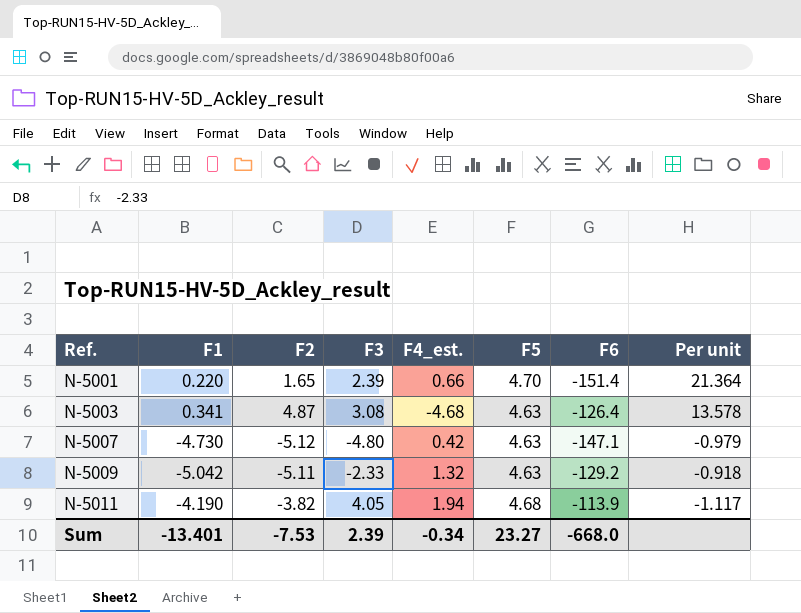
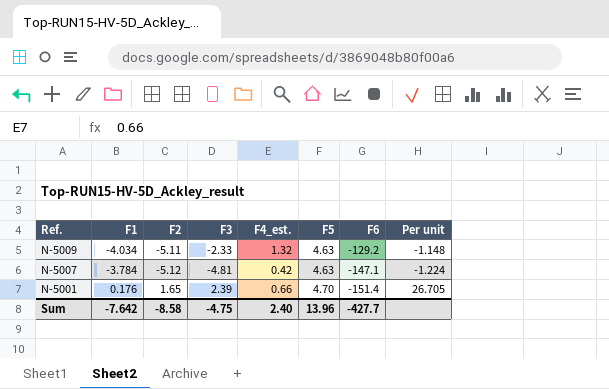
row order: Ref. ascending -> Ref. descending
row N-5003: 0.341 | 4.87 | 3.08 | -4.68 | 4.63 | -126.4 | 13.578 -> none
row N-5011: -4.190 | -3.82 | 4.05 | 1.94 | 4.68 | -113.9 | -1.117 -> none
N-5009 | F1: -5.042 -> -4.034
N-5009 | Per unit: -0.918 -> -1.148
N-5007 | F1: -4.730 -> -3.784
N-5007 | F3: -4.80 -> -4.81
N-5007 | Per unit: -0.979 -> -1.224
N-5001 | F1: 0.220 -> 0.176
N-5001 | Per unit: 21.364 -> 26.705
Sum | F1: -13.401 -> -7.642
Sum | F2: -7.53 -> -8.58
Sum | F3: 2.39 -> -4.75
Sum | F4_est.: -0.34 -> 2.40
Sum | F5: 23.27 -> 13.96
Sum | F6: -668.0 -> -427.7

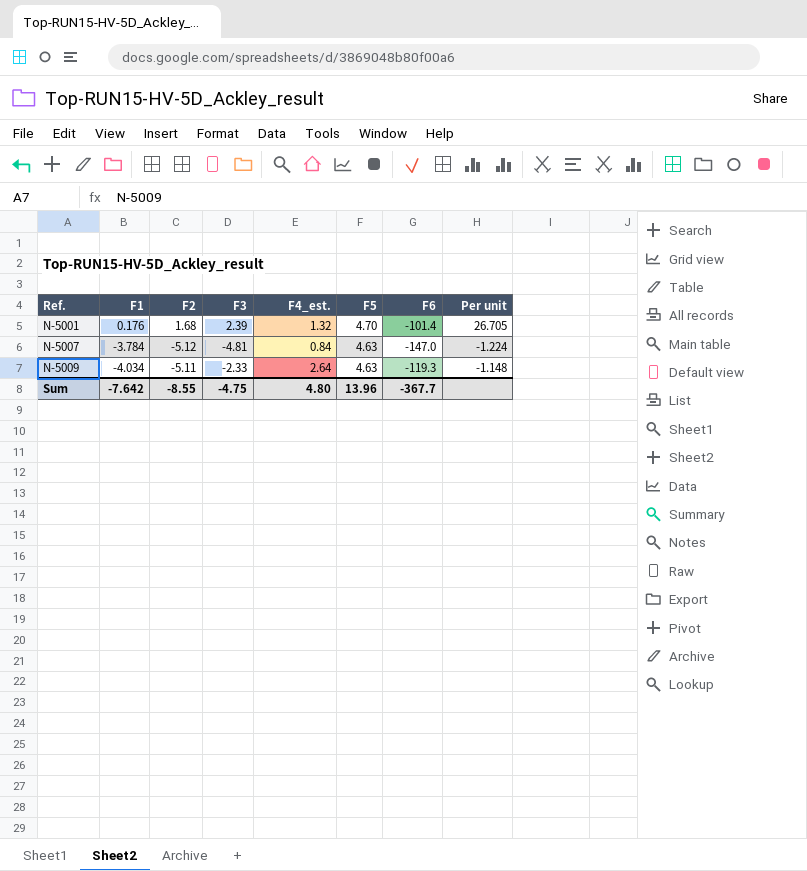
row order: Ref. descending -> Ref. ascending
N-5001 | F2: 1.65 -> 1.68
N-5001 | F4_est.: 0.66 -> 1.32
N-5001 | F6: -151.4 -> -101.4
N-5007 | F4_est.: 0.42 -> 0.84
N-5007 | F6: -147.1 -> -147.0
N-5009 | F4_est.: 1.32 -> 2.64
N-5009 | F6: -129.2 -> -119.3
Sum | F2: -8.58 -> -8.55
Sum | F4_est.: 2.40 -> 4.80
Sum | F6: -427.7 -> -367.7

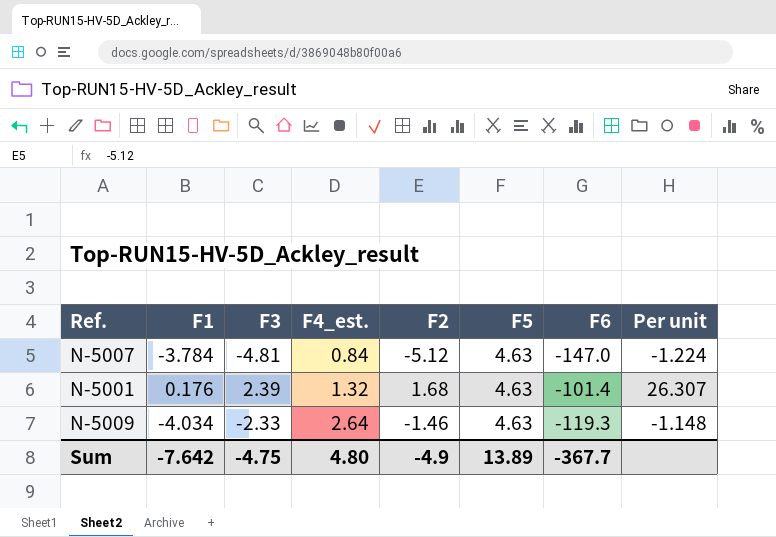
row order: Ref. ascending -> F4_est. ascending
column F2 | position: 3 -> 5
N-5001 | F5: 4.70 -> 4.63
N-5001 | Per unit: 26.705 -> 26.307
N-5009 | F2: -5.11 -> -1.46
Sum | F2: -8.55 -> -4.9
Sum | F5: 13.96 -> 13.89

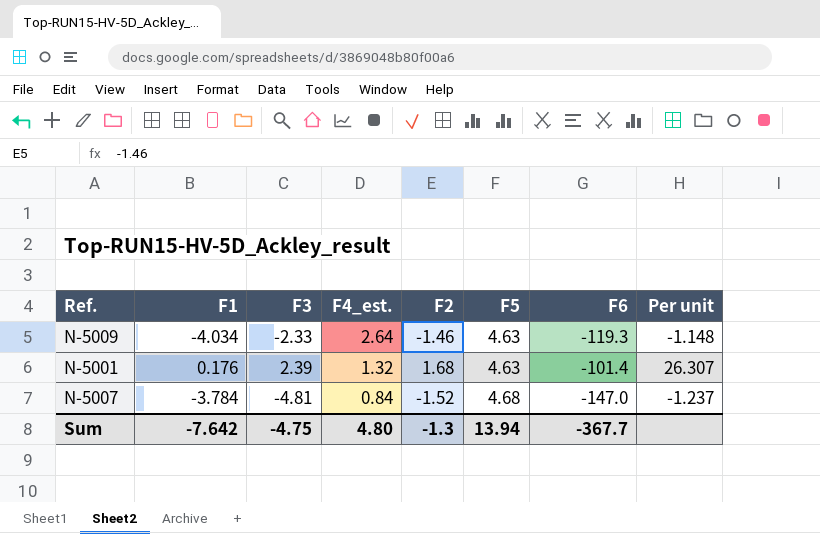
row order: F4_est. ascending -> F4_est. descending
N-5007 | F2: -5.12 -> -1.52
N-5007 | F5: 4.63 -> 4.68
N-5007 | Per unit: -1.224 -> -1.237
Sum | F2: -4.9 -> -1.3
Sum | F5: 13.89 -> 13.94

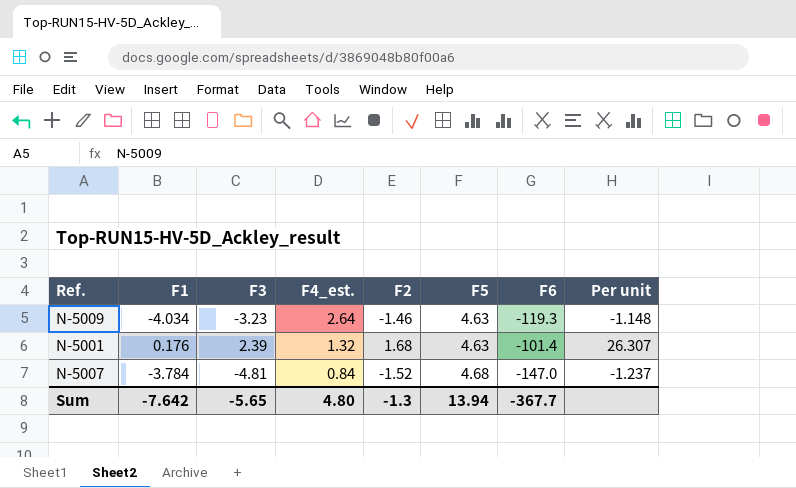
N-5009 | F3: -2.33 -> -3.23
Sum | F3: -4.75 -> -5.65

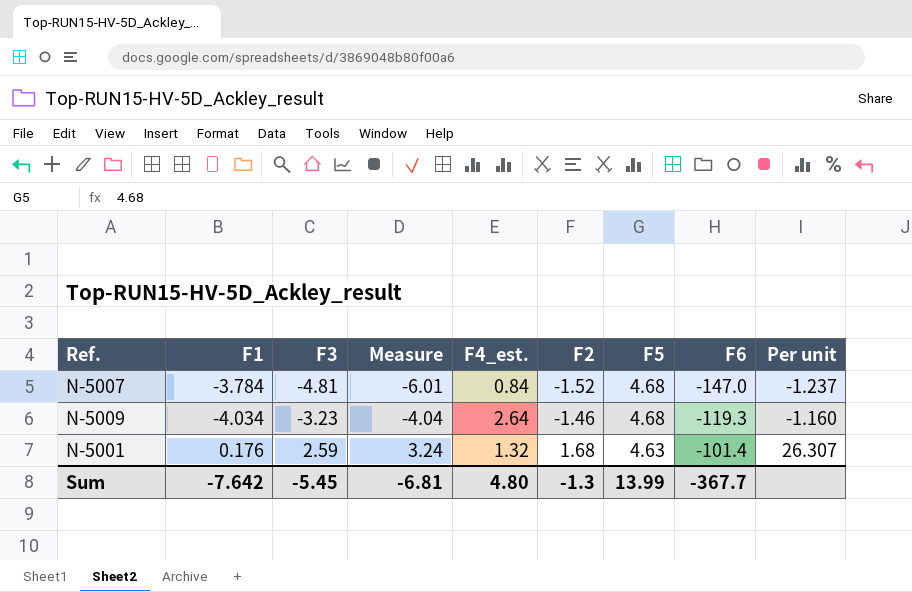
row order: F4_est. descending -> F3 ascending
column Measure | formula: none -> [F3] * 1.25
N-5009 | F5: 4.63 -> 4.68
N-5009 | Per unit: -1.148 -> -1.160
N-5001 | F3: 2.39 -> 2.59
Sum | F3: -5.65 -> -5.45
Sum | F5: 13.94 -> 13.99

